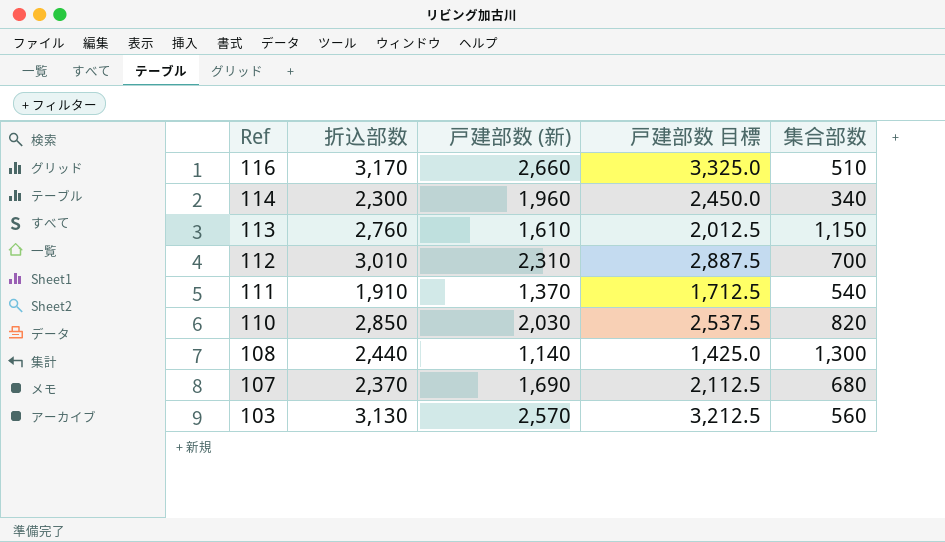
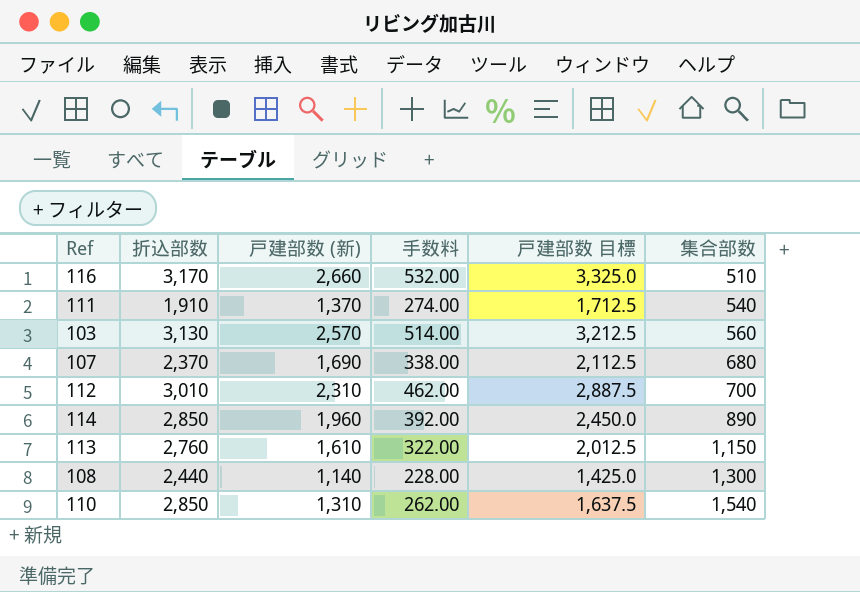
row order: Ref descending -> 集合部数 ascending
column 手数料 | formula: none -> [戸建部数 (新)] * 0.2
114 | 折込部数: 2,300 -> 2,850
114 | 集合部数: 340 -> 890
110 | 戸建部数 (新): 2,030 -> 1,310
110 | 戸建部数 目標: 2,537.5 -> 1,637.5
110 | 集合部数: 820 -> 1,540

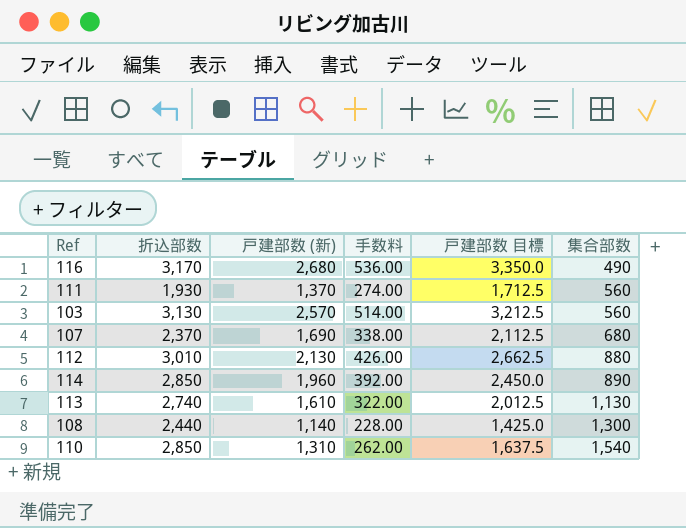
116 | 戸建部数 (新): 2,660 -> 2,680
116 | 手数料: 532.00 -> 536.00
116 | 戸建部数 目標: 3,325.0 -> 3,350.0
116 | 集合部数: 510 -> 490
111 | 折込部数: 1,910 -> 1,930
111 | 集合部数: 540 -> 560
112 | 戸建部数 (新): 2,310 -> 2,130
112 | 手数料: 462.00 -> 426.00
112 | 戸建部数 目標: 2,887.5 -> 2,662.5
112 | 集合部数: 700 -> 880
113 | 折込部数: 2,760 -> 2,740
113 | 集合部数: 1,150 -> 1,130

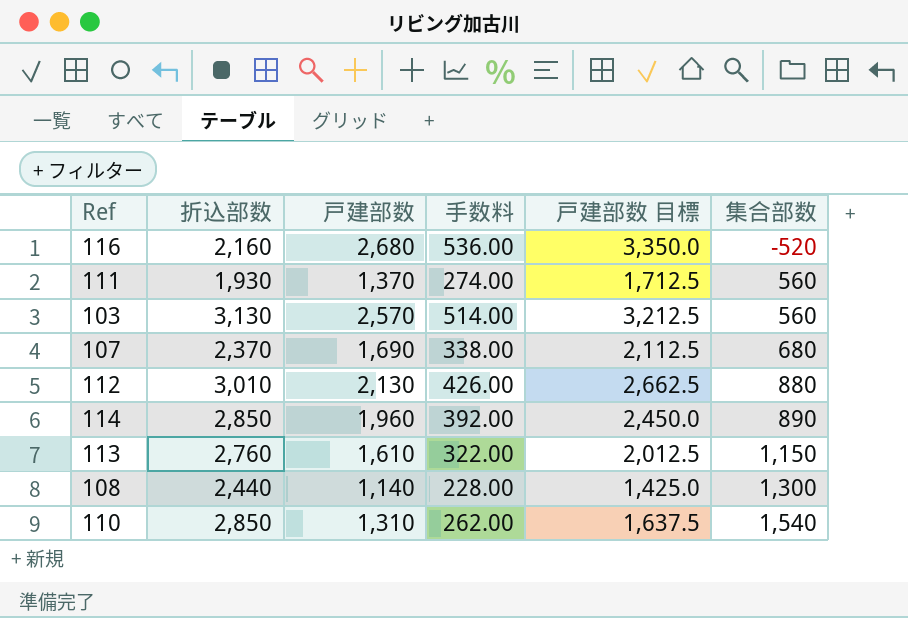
column name: 戸建部数 (新) -> 戸建部数
116 | 折込部数: 3,170 -> 2,160
116 | 集合部数: 490 -> -520
113 | 折込部数: 2,740 -> 2,760
113 | 集合部数: 1,130 -> 1,150

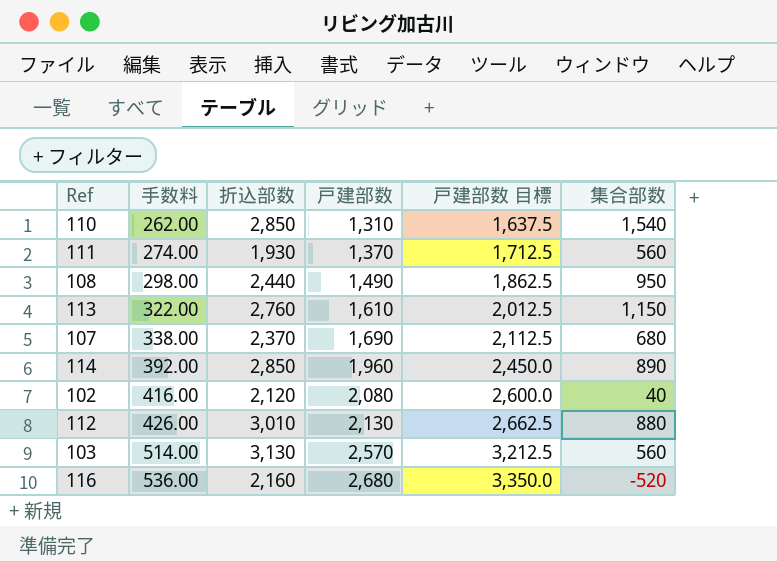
row order: 集合部数 ascending -> 手数料 ascending
column 手数料 | position: 4 -> 2
108 | 手数料: 228.00 -> 298.00
108 | 戸建部数: 1,140 -> 1,490
108 | 戸建部数 目標: 1,425.0 -> 1,862.5
108 | 集合部数: 1,300 -> 950
row 102: none -> 416.00 | 2,120 | 2,080 | 2,600.0 | 40

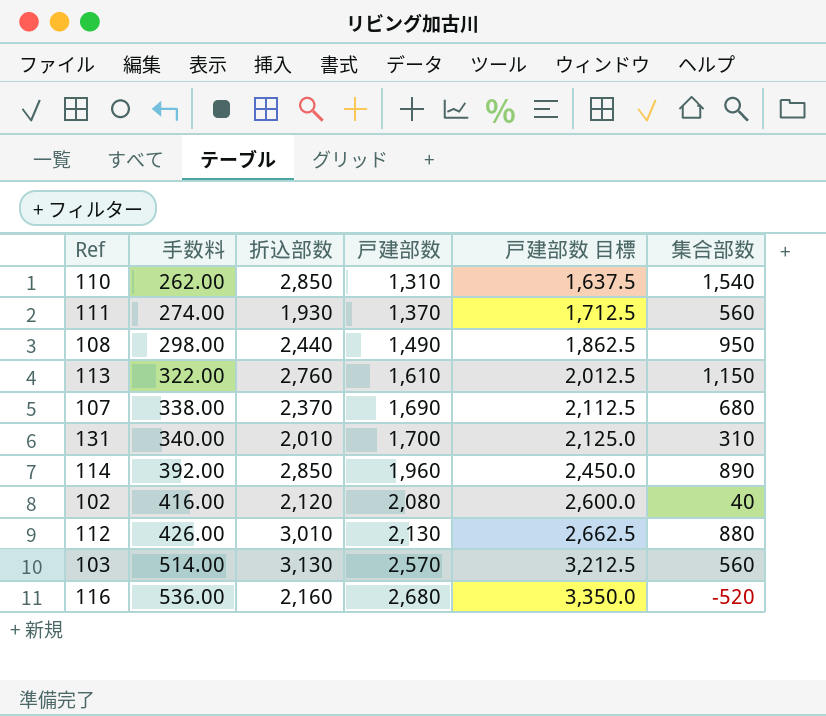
row 131: none -> 340.00 | 2,010 | 1,700 | 2,125.0 | 310

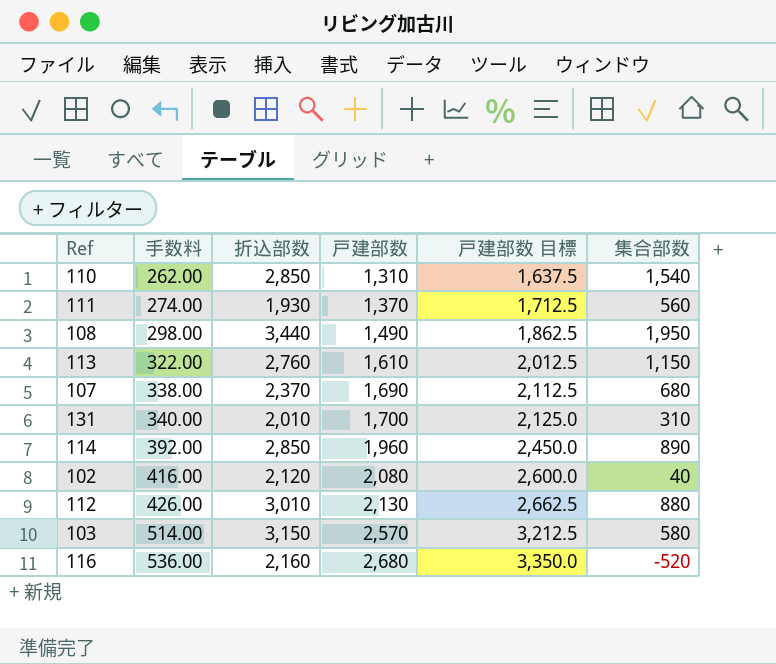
108 | 折込部数: 2,440 -> 3,440
108 | 集合部数: 950 -> 1,950
103 | 折込部数: 3,130 -> 3,150
103 | 集合部数: 560 -> 580

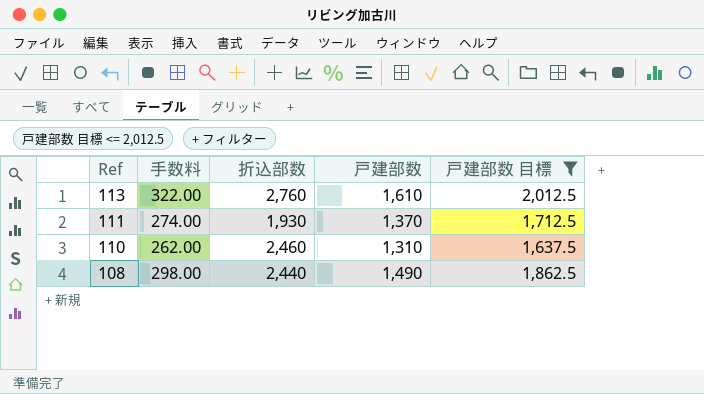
filter: none -> 戸建部数 目標 <= 2,012.5
row order: 手数料 ascending -> Ref descending
column 集合部数 | formula: [折込部数] - [戸建部数] -> none
110 | 折込部数: 2,850 -> 2,460
108 | 折込部数: 3,440 -> 2,440

